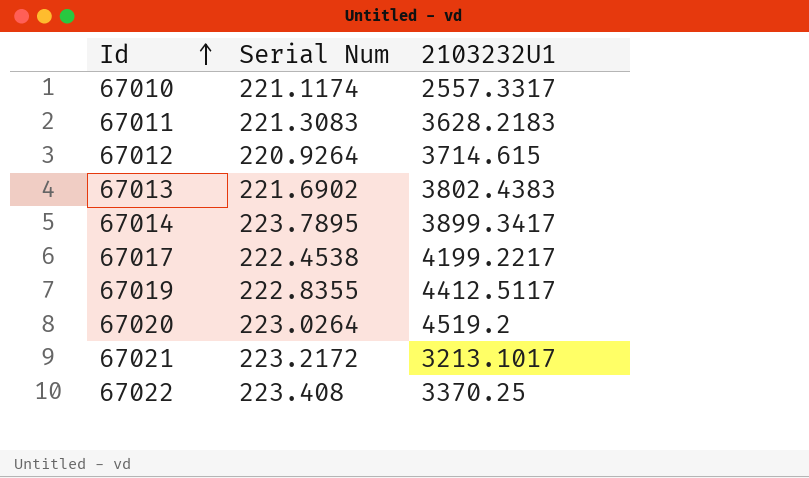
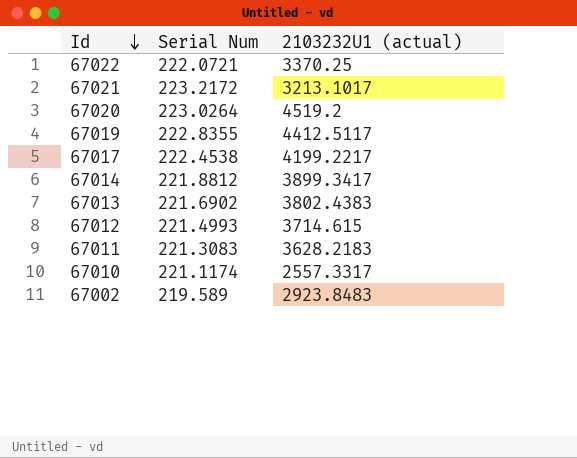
row order: Id ascending -> Id descending
column name: 2103232U1 -> 2103232U1 (actual)
67022 | Serial Num: 223.408 -> 222.0721
67014 | Serial Num: 223.7895 -> 221.8812
67012 | Serial Num: 220.9264 -> 221.4993
row 67002: none -> 219.589 | 2923.8483

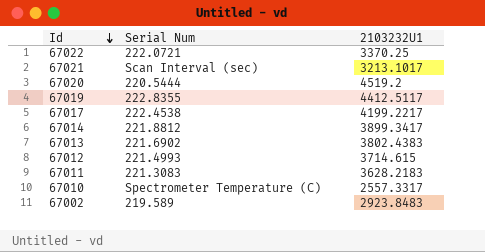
column name: 2103232U1 (actual) -> 2103232U1
67021 | Serial Num: 223.2172 -> Scan Interval (sec)
67020 | Serial Num: 223.0264 -> 220.5444
67010 | Serial Num: 221.1174 -> Spectrometer Temperature (C)

